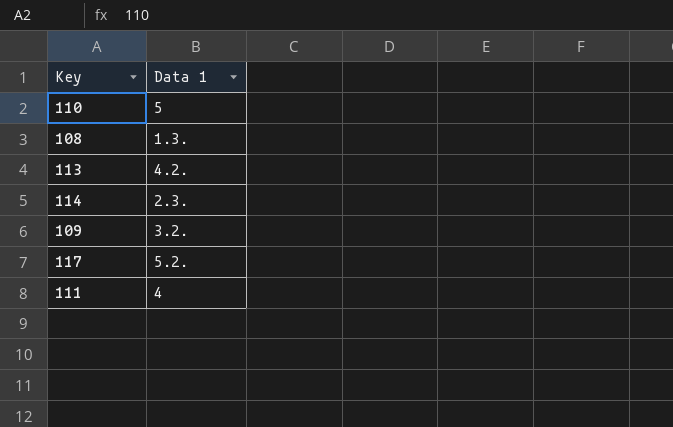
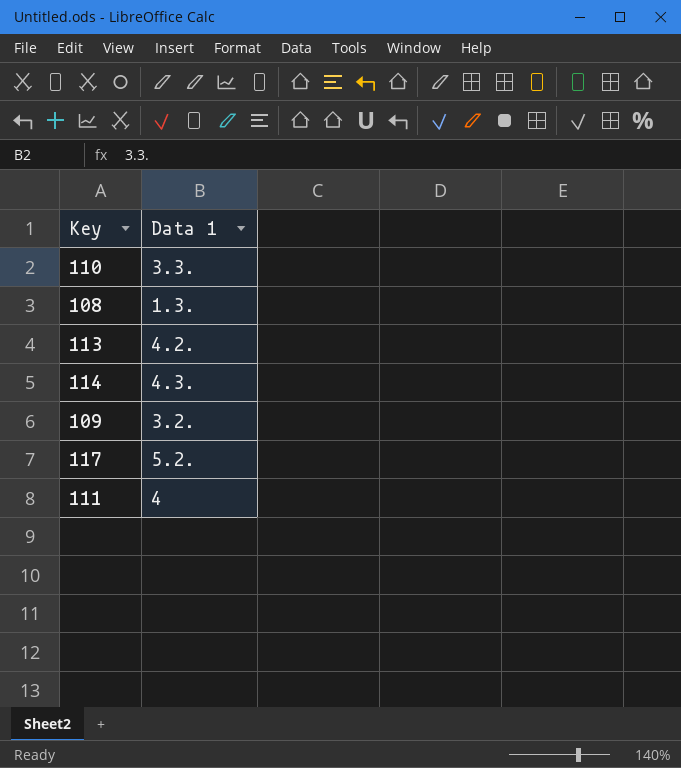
110 | Data 1: 5 -> 3.3.
114 | Data 1: 2.3. -> 4.3.

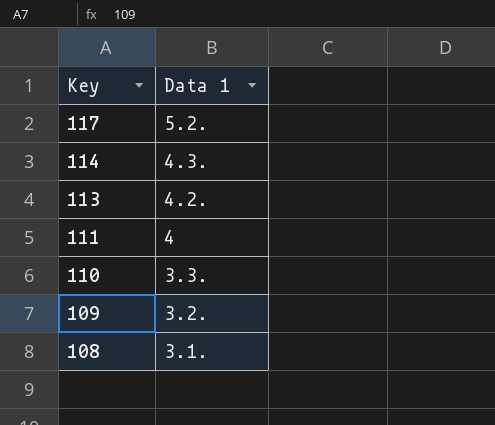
row order: none -> Key descending
108 | Data 1: 1.3. -> 3.1.

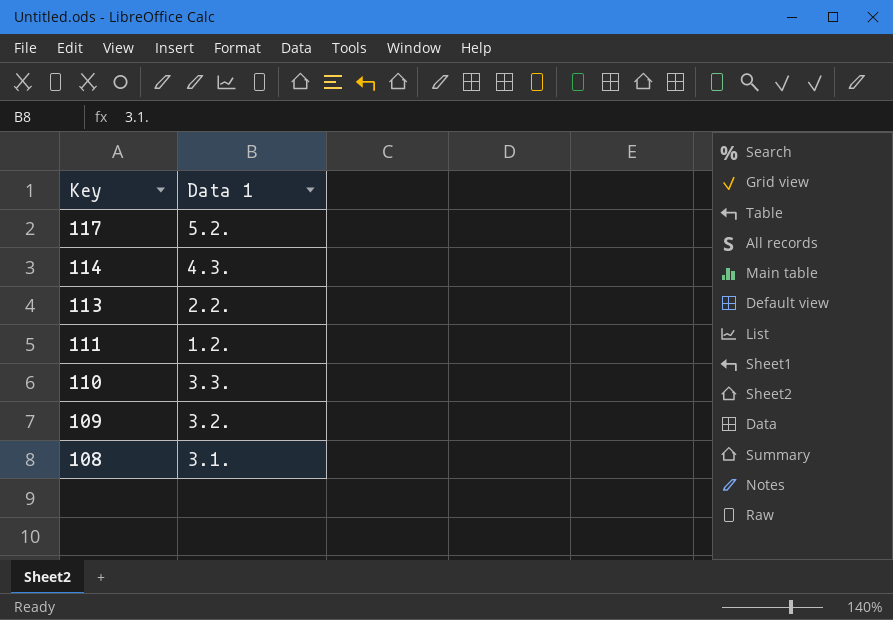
113 | Data 1: 4.2. -> 2.2.
111 | Data 1: 4 -> 1.2.

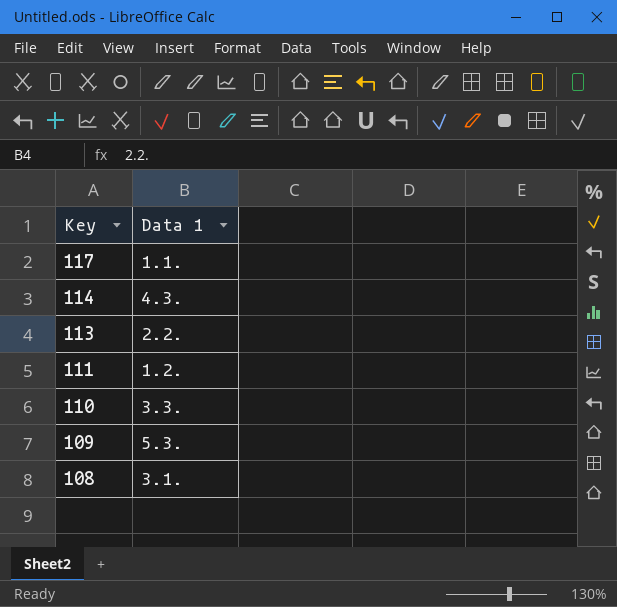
117 | Data 1: 5.2. -> 1.1.
109 | Data 1: 3.2. -> 5.3.

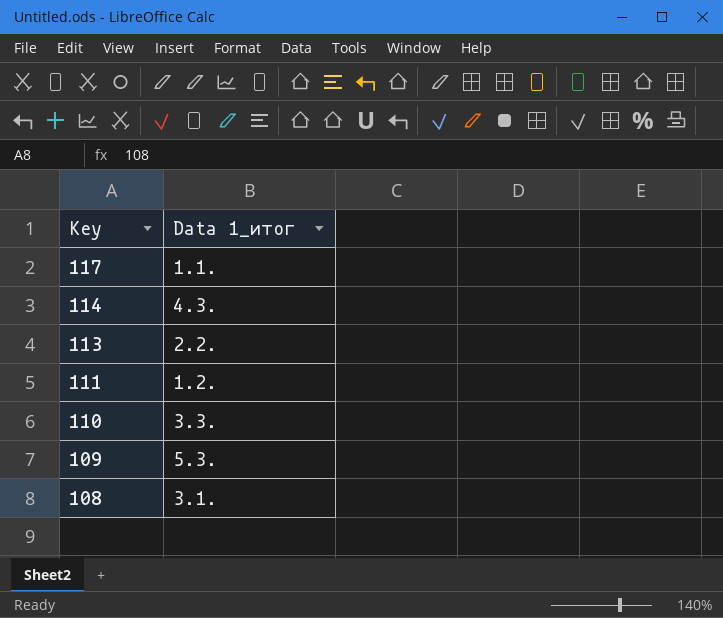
column name: Data 1 -> Data 1_итог

